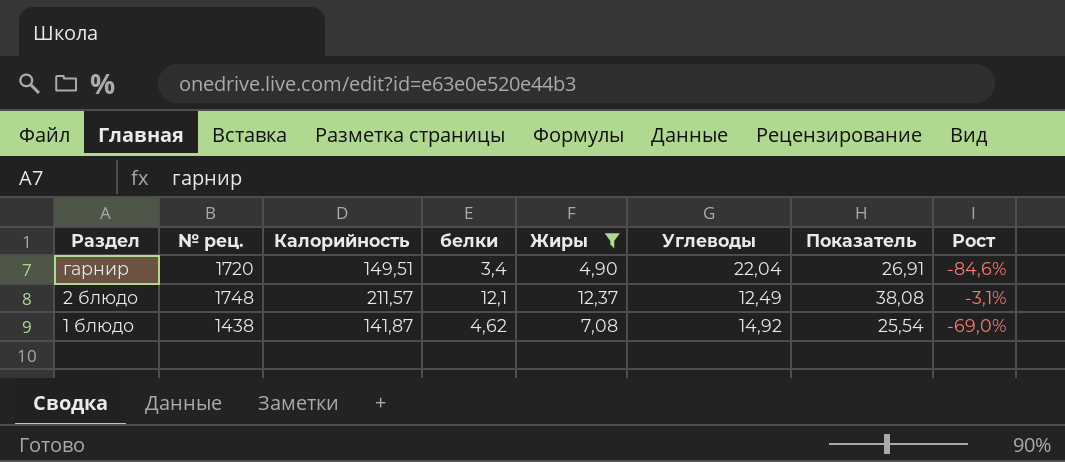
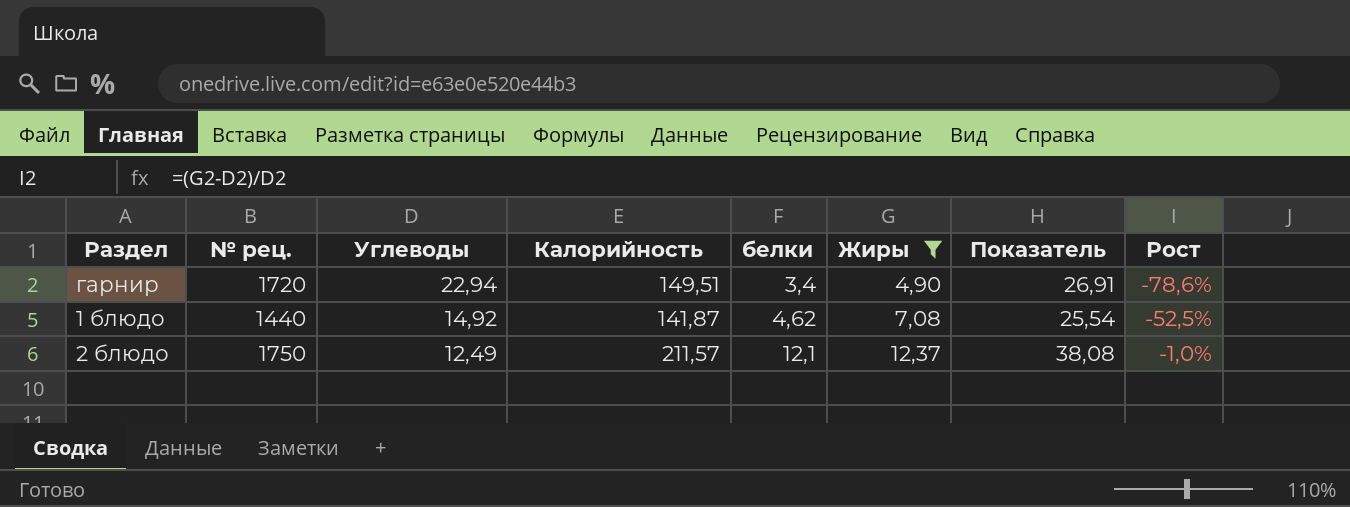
row order: Раздел descending -> Углеводы descending
column Углеводы | position: 6 -> 3
column Рост | formula: ([белки] - [Углеводы]) / [Углеводы] -> ([Жиры] - [Углеводы]) / [Углеводы]
гарнир | Углеводы: 22,04 -> 22,94
1 блюдо | № рец.: 1438 -> 1440
2 блюдо | № рец.: 1748 -> 1750

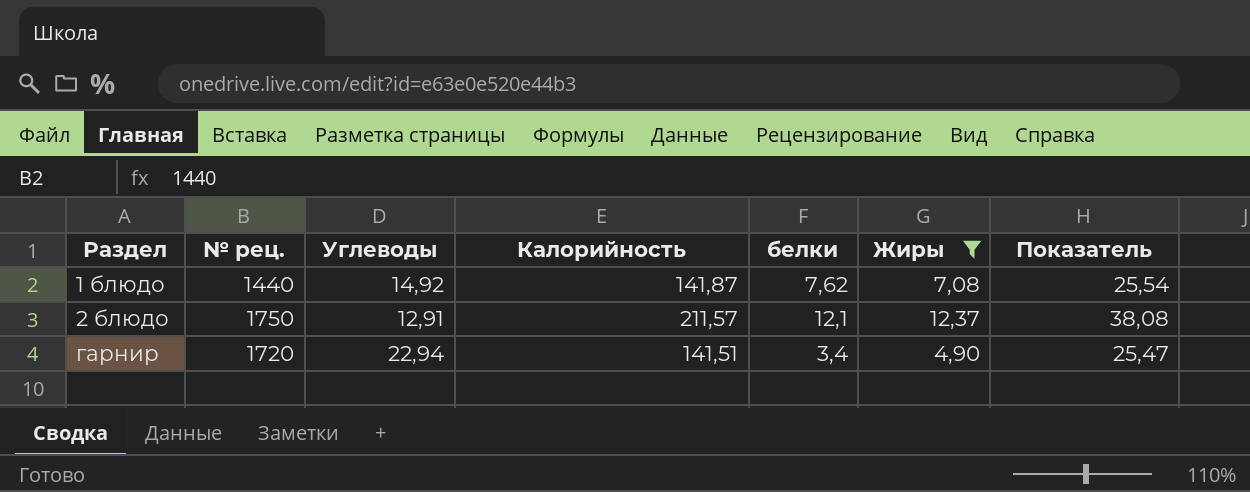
row order: Углеводы descending -> Раздел ascending
column Рост | formula: ([Жиры] - [Углеводы]) / [Углеводы] -> none
1 блюдо | белки: 4,62 -> 7,62
2 блюдо | Углеводы: 12,49 -> 12,91
гарнир | Калорийность: 149,51 -> 141,51
гарнир | Показатель: 26,91 -> 25,47

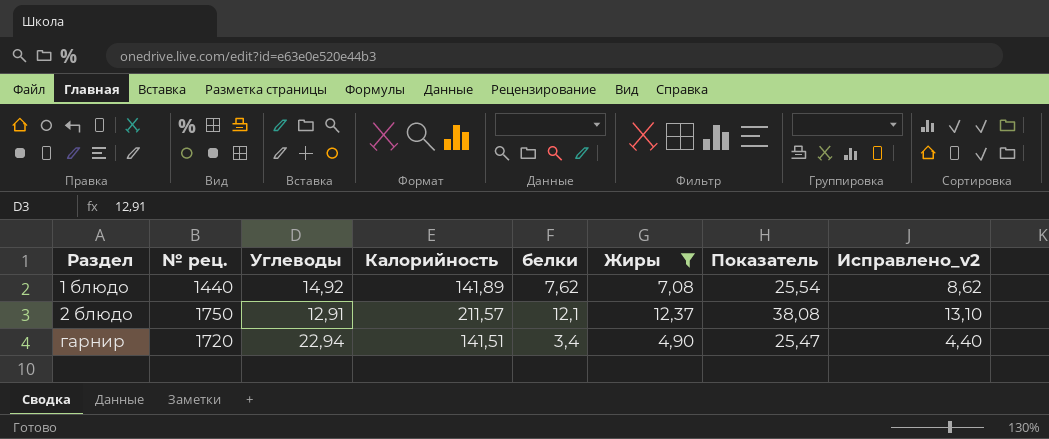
column Исправлено_v2 | formula: none -> [белки] + 1
1 блюдо | Калорийность: 141,87 -> 141,89

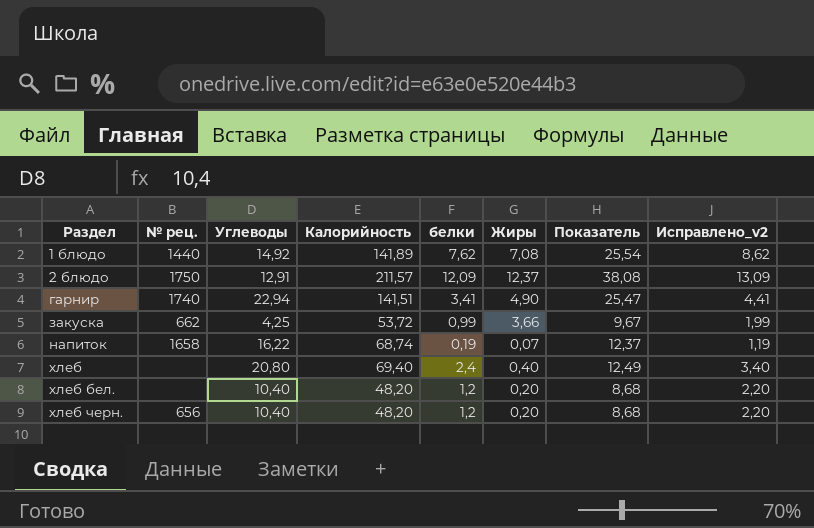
filter: Жиры >= 4,90 -> none
2 блюдо | белки: 12,1 -> 12,09
2 блюдо | Исправлено_v2: 13,10 -> 13,09
гарнир | № рец.: 1720 -> 1740
гарнир | белки: 3,4 -> 3,41
гарнир | Исправлено_v2: 4,40 -> 4,41

